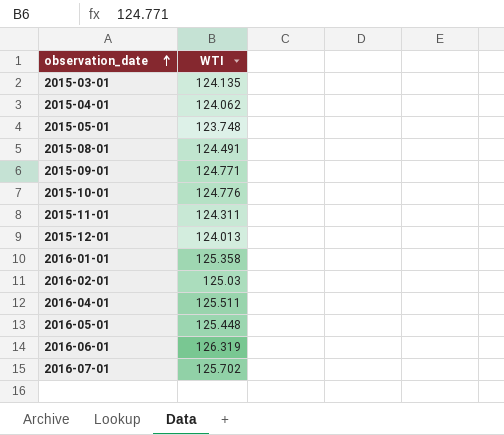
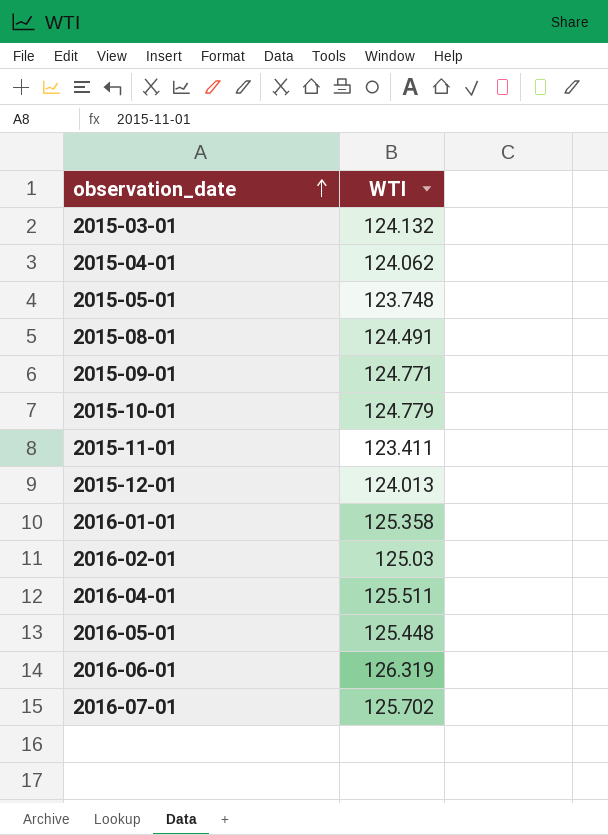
2015-03-01 | WTI: 124.135 -> 124.132
2015-10-01 | WTI: 124.776 -> 124.779
2015-11-01 | WTI: 124.311 -> 123.411

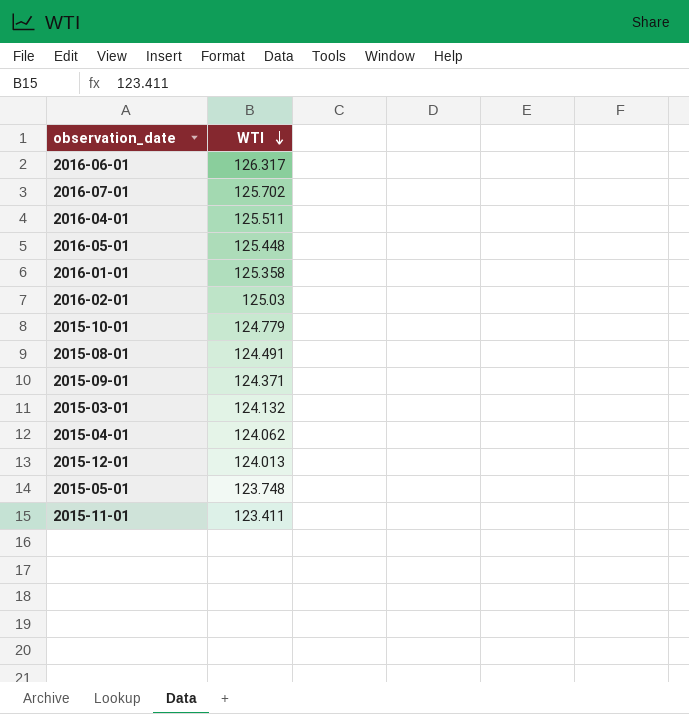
row order: observation_date ascending -> WTI descending
2016-06-01 | WTI: 126.319 -> 126.317
2015-09-01 | WTI: 124.771 -> 124.371

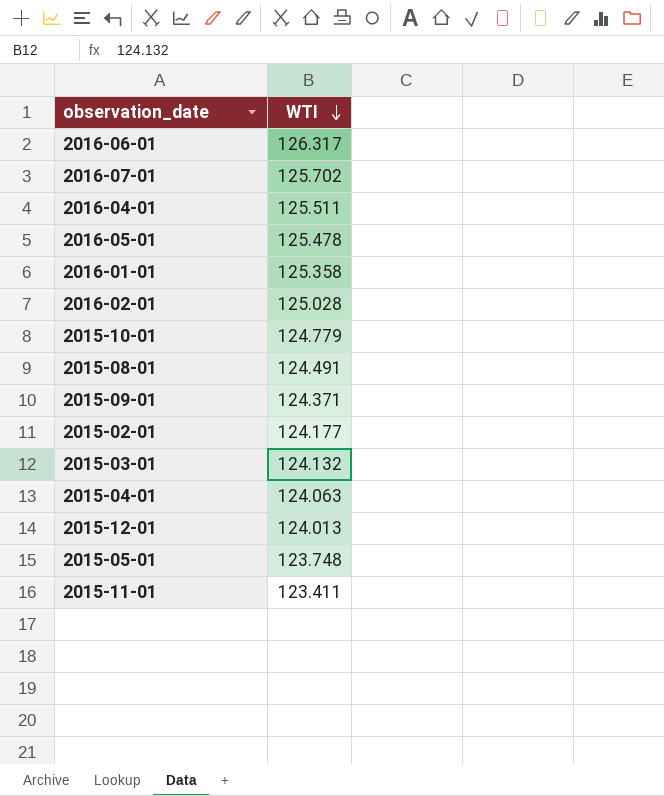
2016-05-01 | WTI: 125.448 -> 125.478
2016-02-01 | WTI: 125.03 -> 125.028
row 2015-02-01: none -> 124.177
2015-04-01 | WTI: 124.062 -> 124.063

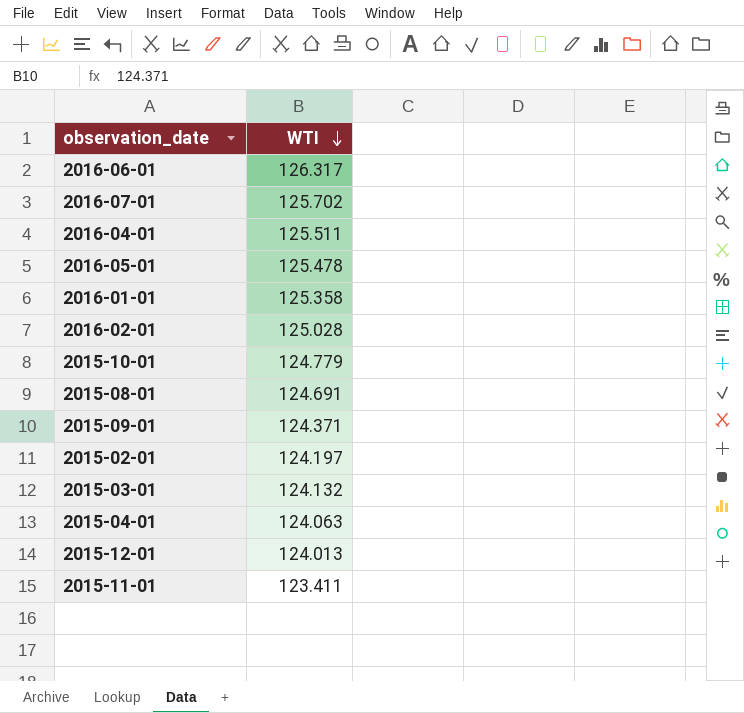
row 2015-05-01: 123.748 -> none
2015-08-01 | WTI: 124.491 -> 124.691
2015-02-01 | WTI: 124.177 -> 124.197

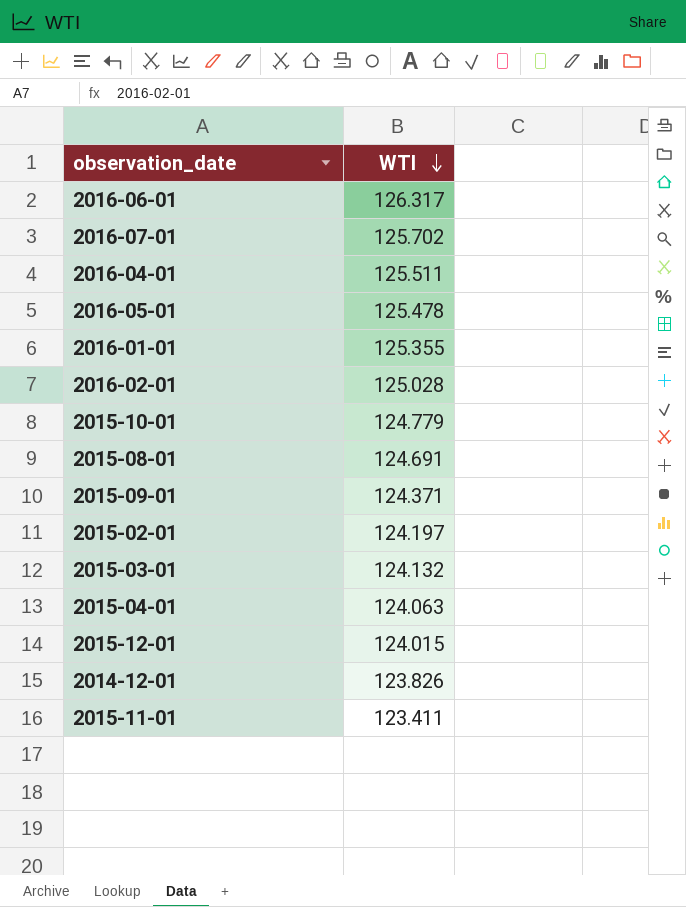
2016-01-01 | WTI: 125.358 -> 125.355
2015-12-01 | WTI: 124.013 -> 124.015
row 2014-12-01: none -> 123.826

